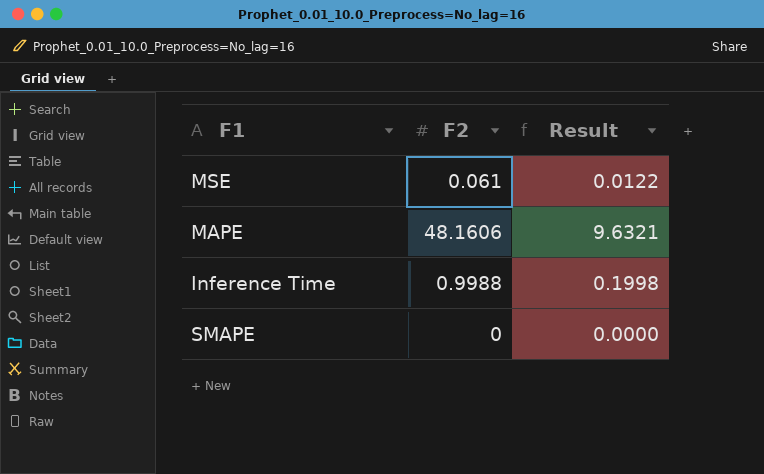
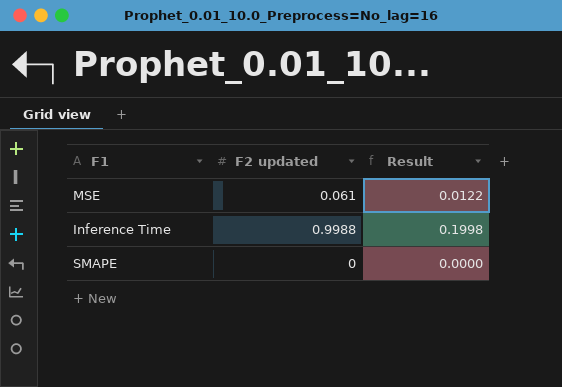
column name: F2 -> F2 updated
row MAPE: 48.1606 | 9.6321 -> none

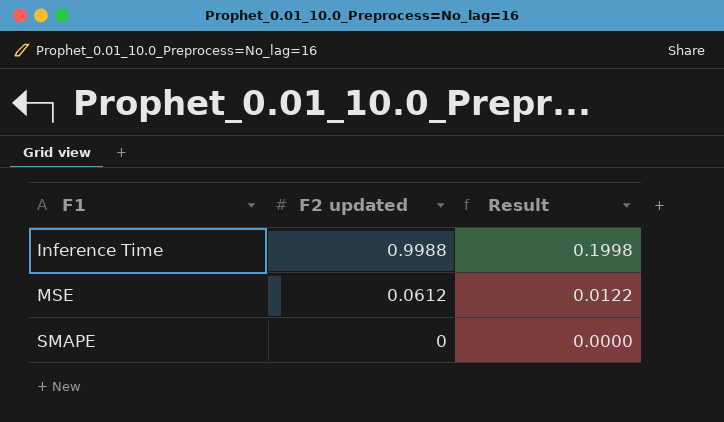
row order: none -> F1 ascending
MSE | F2 updated: 0.061 -> 0.0612

